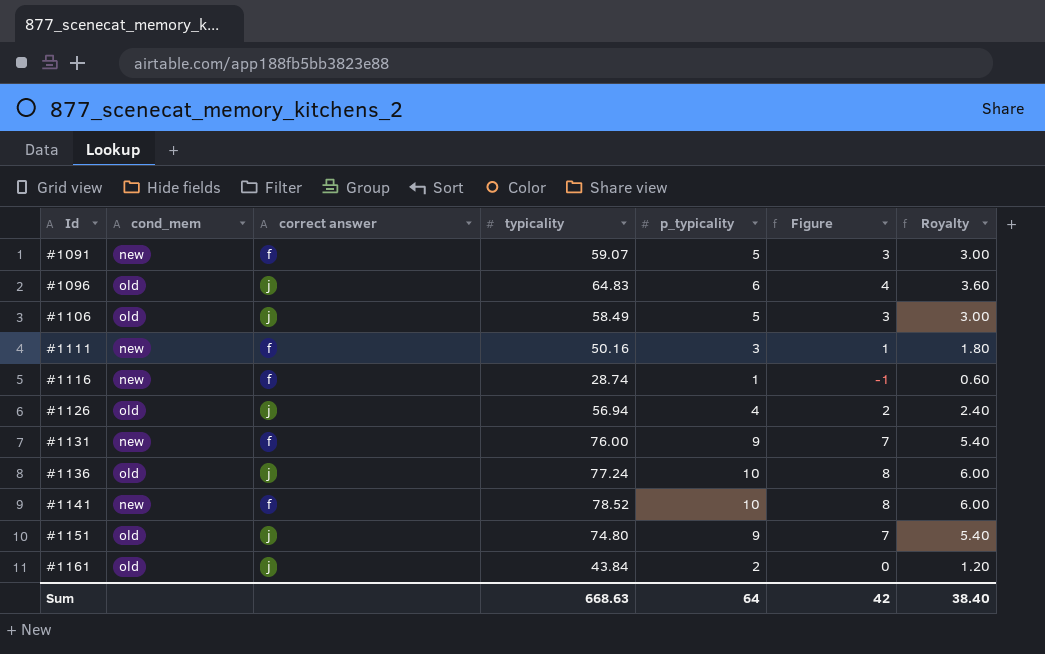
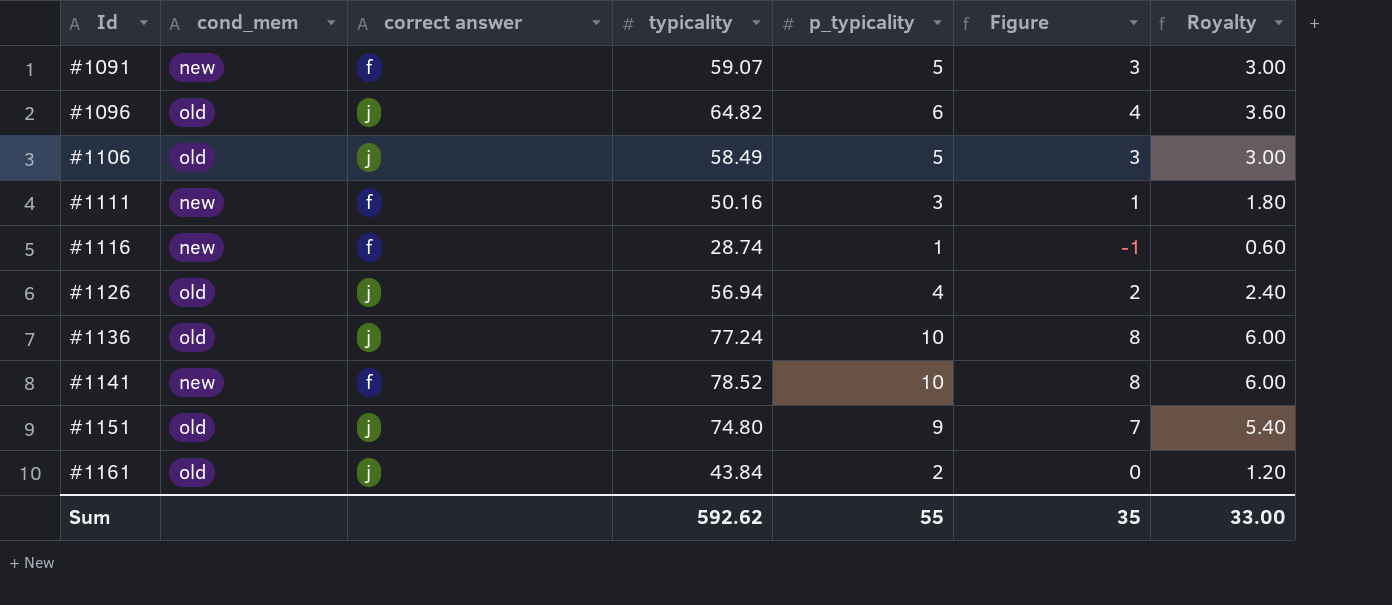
row #1131: new | f | 76.00 | 9 | 7 | 5.40 -> none
#1096 | typicality: 64.83 -> 64.82
Sum | typicality: 668.63 -> 592.62
Sum | p_typicality: 64 -> 55
Sum | Figure: 42 -> 35
Sum | Royalty: 38.40 -> 33.00

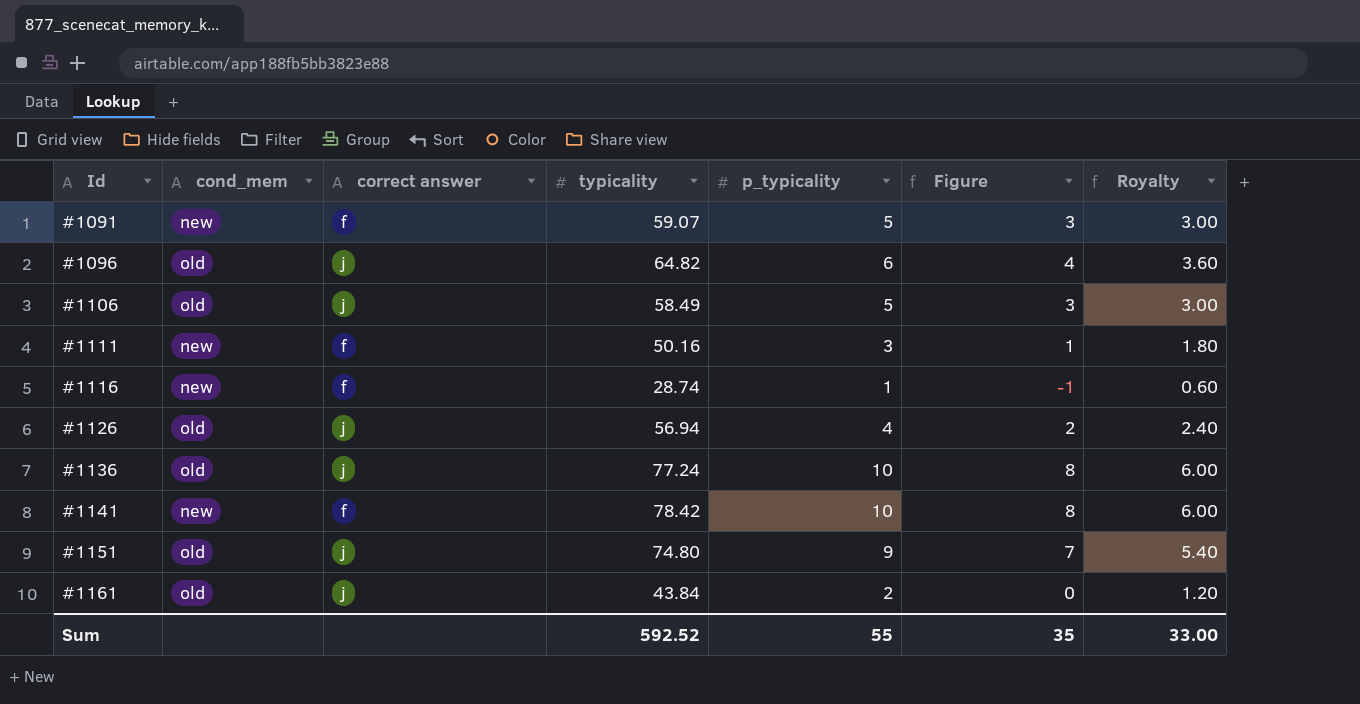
#1141 | typicality: 78.52 -> 78.42
Sum | typicality: 592.62 -> 592.52

